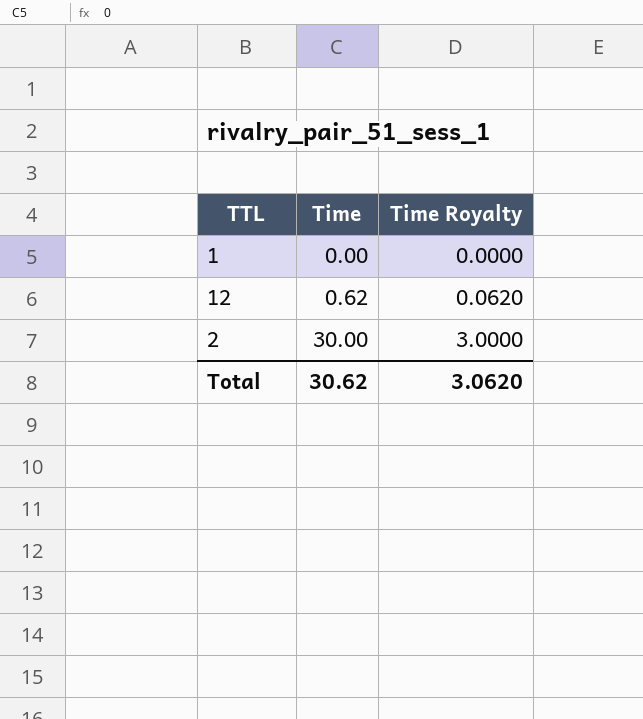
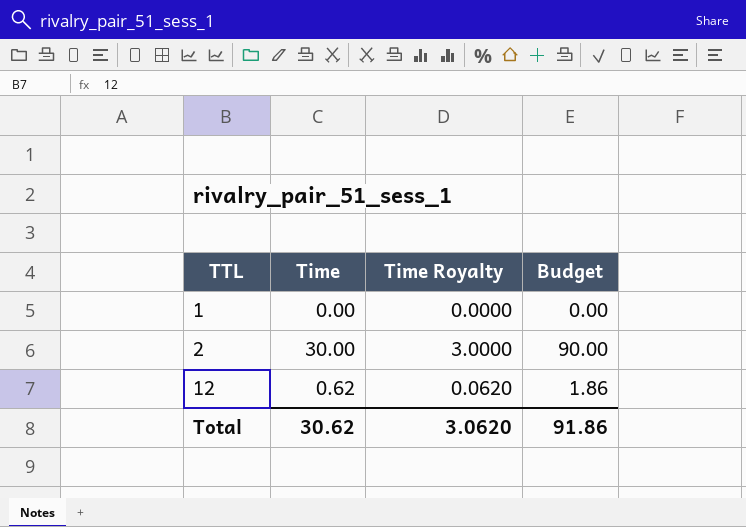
row order: Time ascending -> TTL ascending
column Budget | formula: none -> [Time] * 3

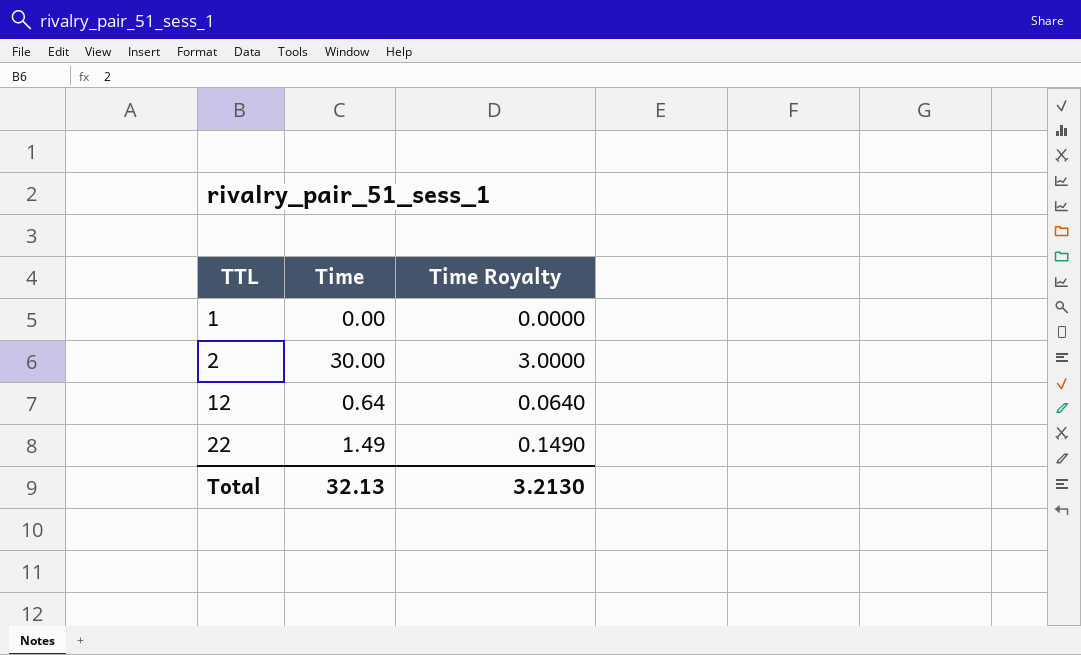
column Budget | formula: [Time] * 3 -> none
12 | Time: 0.62 -> 0.64
12 | Time Royalty: 0.0620 -> 0.0640
row 22: none -> 1.49 | 0.1490
Total | Time: 30.62 -> 32.13
Total | Time Royalty: 3.0620 -> 3.2130

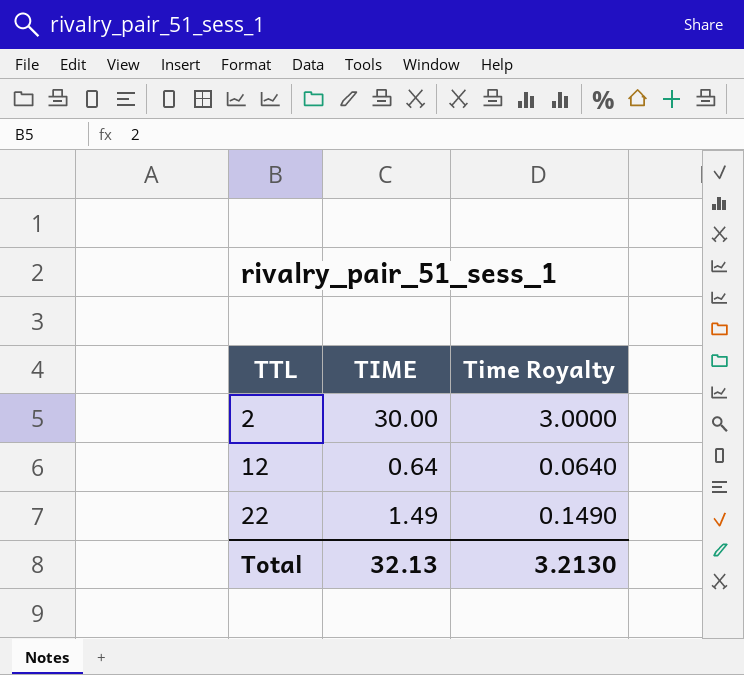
column name: Time -> TIME
row 1: 0.00 | 0.0000 -> none

